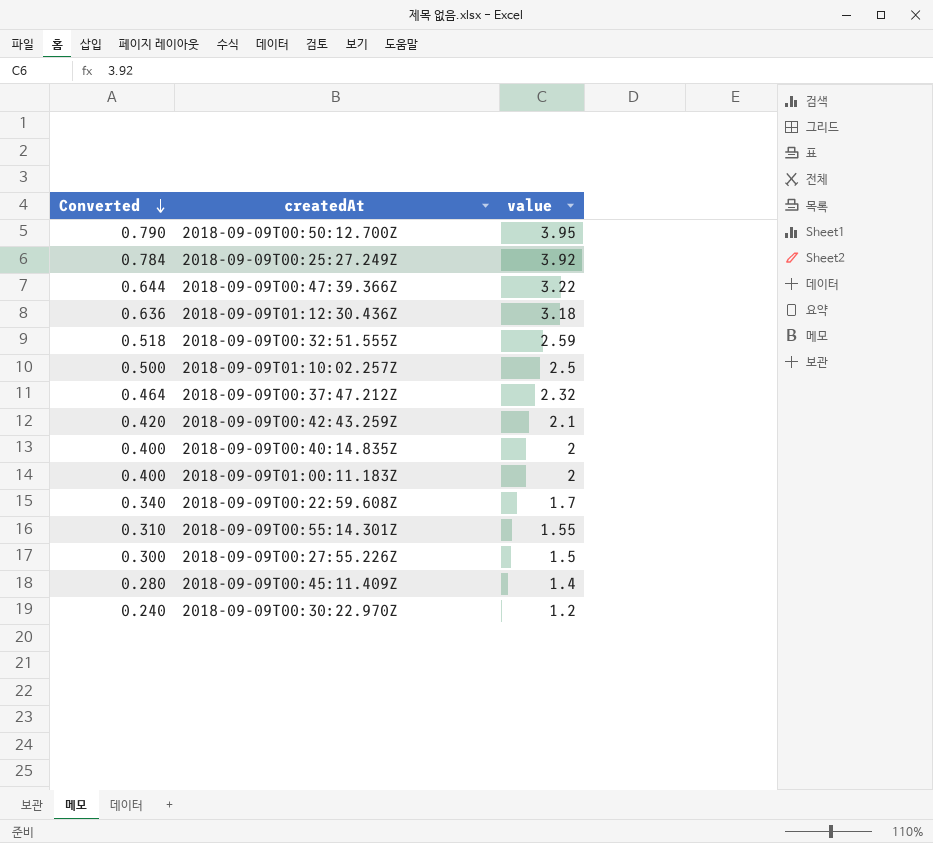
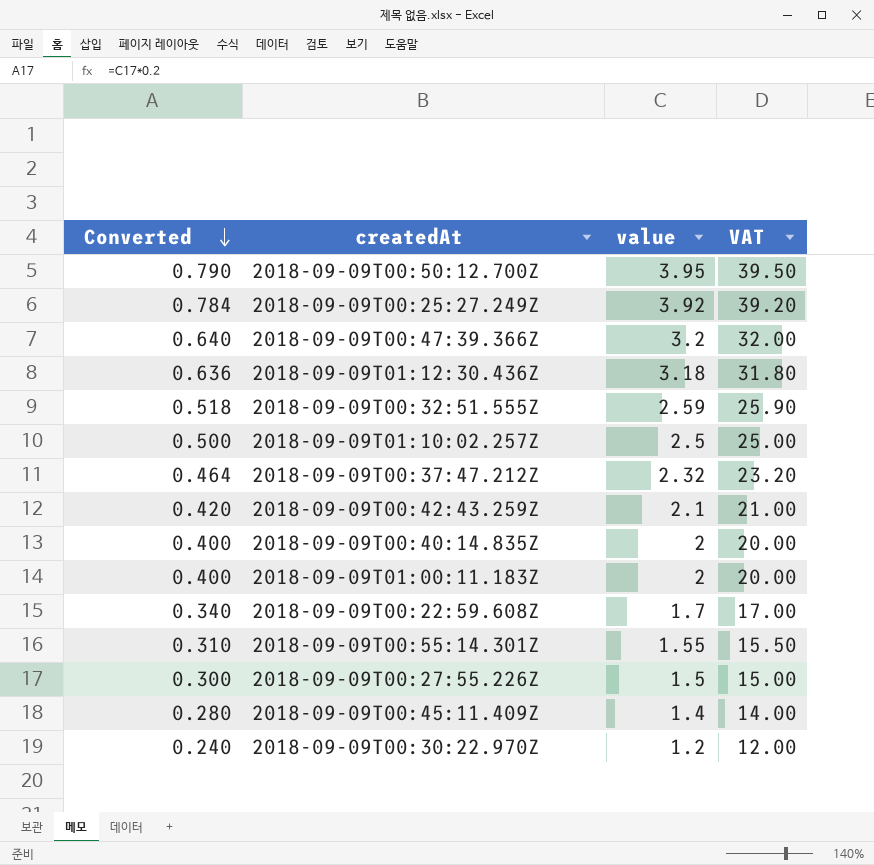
column VAT | formula: none -> [value] * 10
2018-09-09T00:47:39.366Z | Converted: 0.644 -> 0.640
2018-09-09T00:47:39.366Z | value: 3.22 -> 3.2

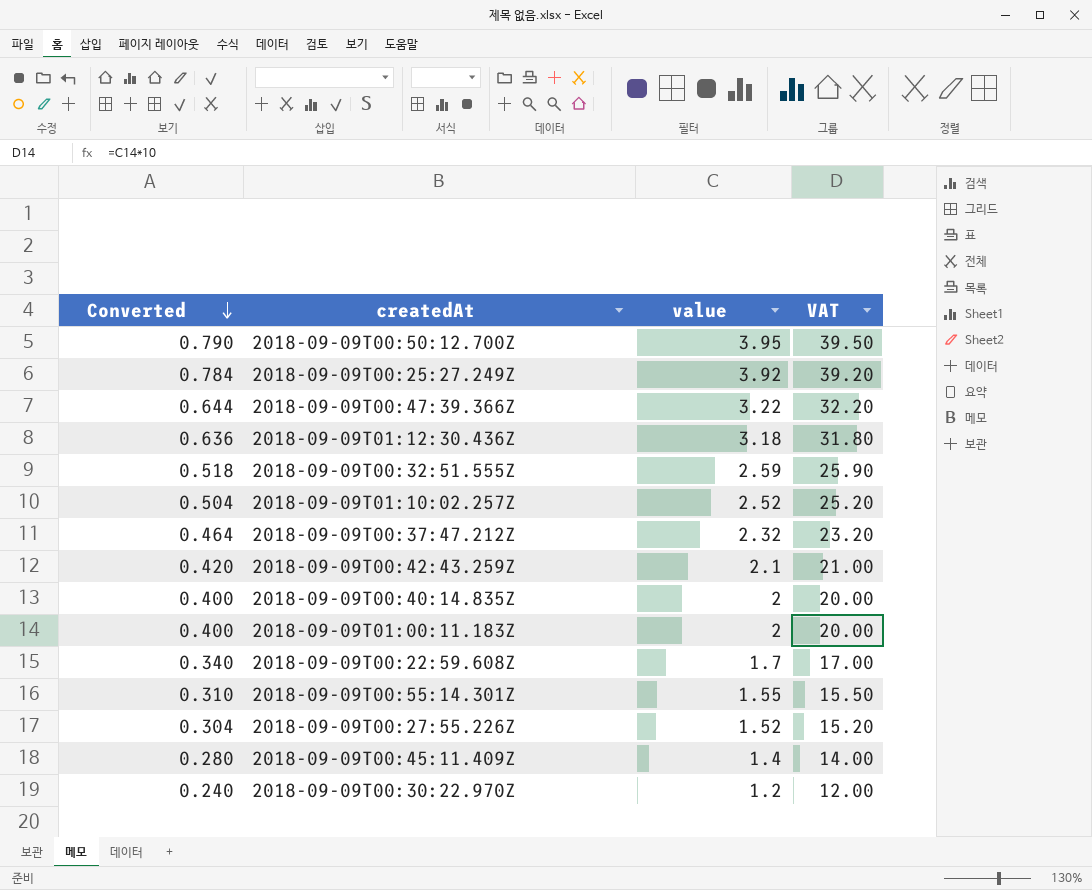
2018-09-09T00:47:39.366Z | Converted: 0.640 -> 0.644
2018-09-09T00:47:39.366Z | value: 3.2 -> 3.22
2018-09-09T00:47:39.366Z | VAT: 32.00 -> 32.20
2018-09-09T01:10:02.257Z | Converted: 0.500 -> 0.504
2018-09-09T01:10:02.257Z | value: 2.5 -> 2.52
2018-09-09T01:10:02.257Z | VAT: 25.00 -> 25.20
2018-09-09T00:27:55.226Z | Converted: 0.300 -> 0.304
2018-09-09T00:27:55.226Z | value: 1.5 -> 1.52
2018-09-09T00:27:55.226Z | VAT: 15.00 -> 15.20

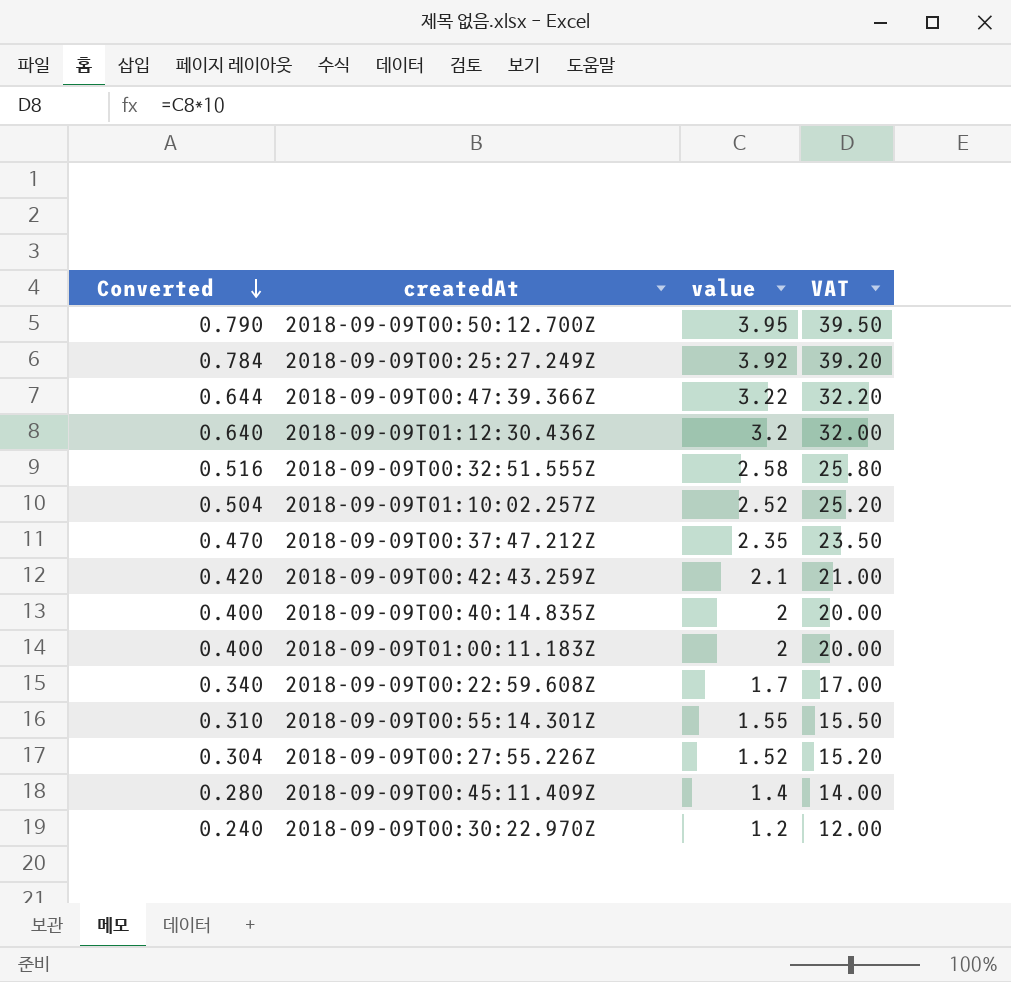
2018-09-09T01:12:30.436Z | Converted: 0.636 -> 0.640
2018-09-09T01:12:30.436Z | value: 3.18 -> 3.2
2018-09-09T01:12:30.436Z | VAT: 31.80 -> 32.00
2018-09-09T00:32:51.555Z | Converted: 0.518 -> 0.516
2018-09-09T00:32:51.555Z | value: 2.59 -> 2.58
2018-09-09T00:32:51.555Z | VAT: 25.90 -> 25.80
2018-09-09T00:37:47.212Z | Converted: 0.464 -> 0.470
2018-09-09T00:37:47.212Z | value: 2.32 -> 2.35
2018-09-09T00:37:47.212Z | VAT: 23.20 -> 23.50

